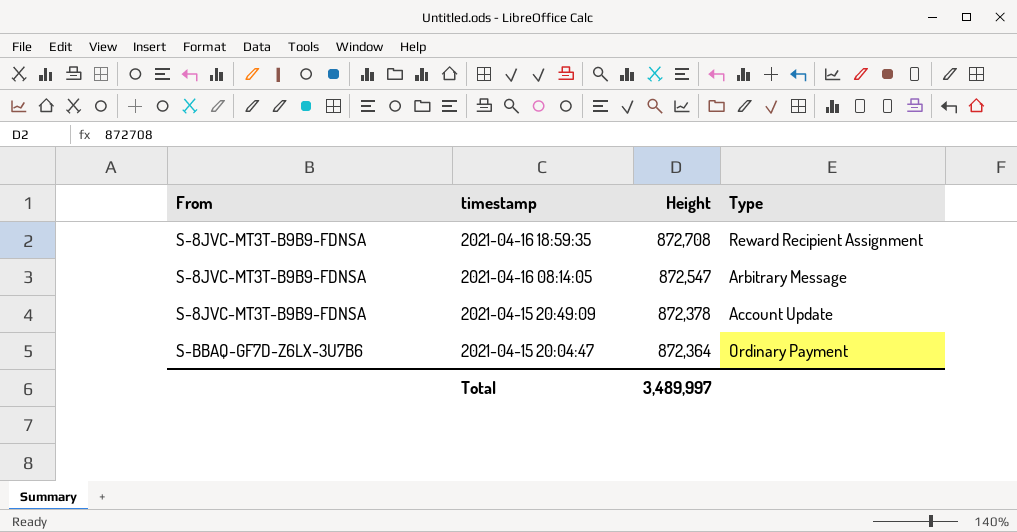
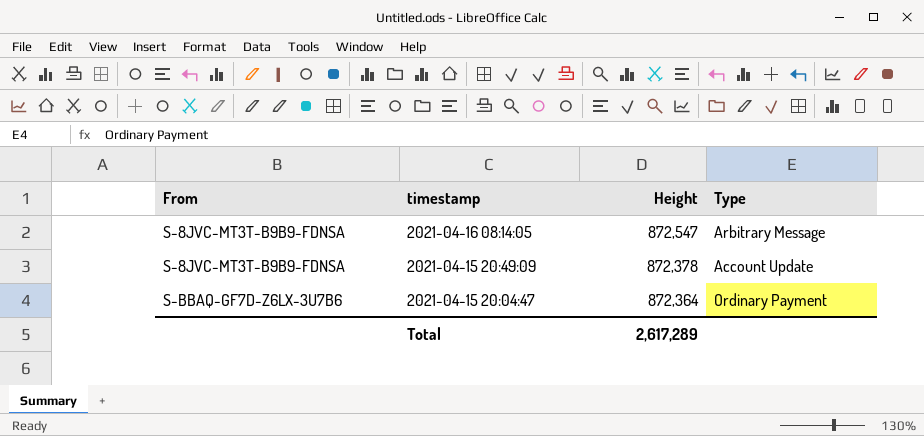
row 2021-04-16 18:59:35: S-8JVC-MT3T-B9B9-FDNSA | 872,708 | Reward Recipient Assignment -> none
Total | Height: 3,489,997 -> 2,617,289

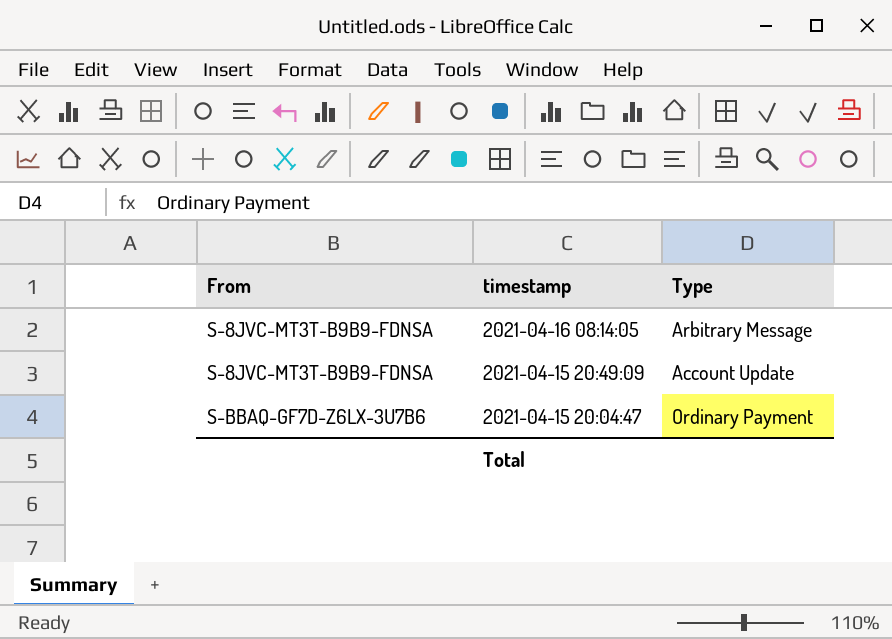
column Height | position: 3 -> none

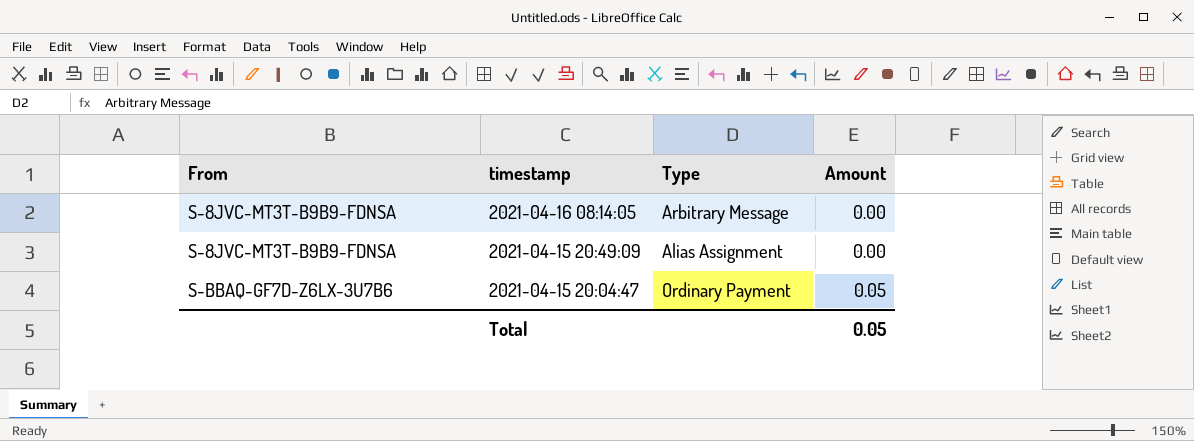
column Amount | position: none -> 4
2021-04-15 20:49:09 | Type: Account Update -> Alias Assignment

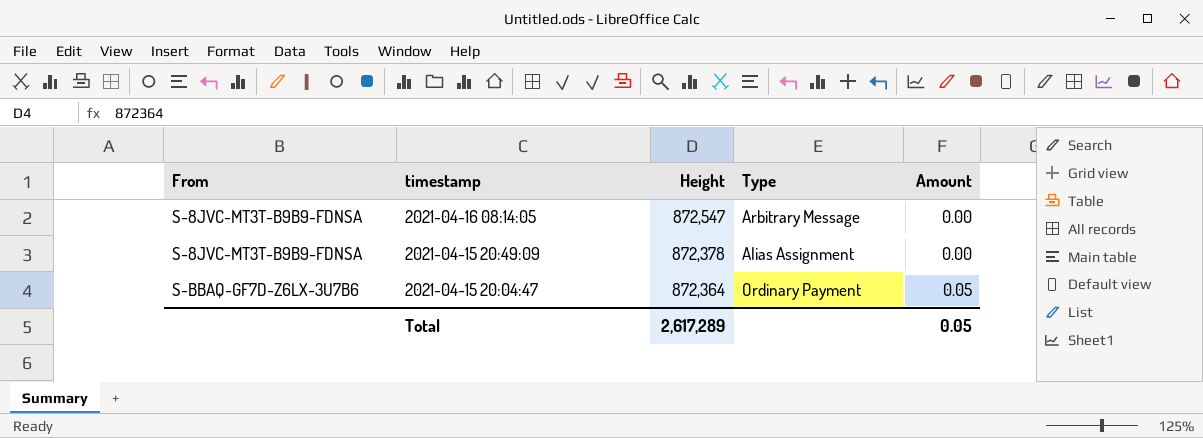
column Height | position: none -> 3

